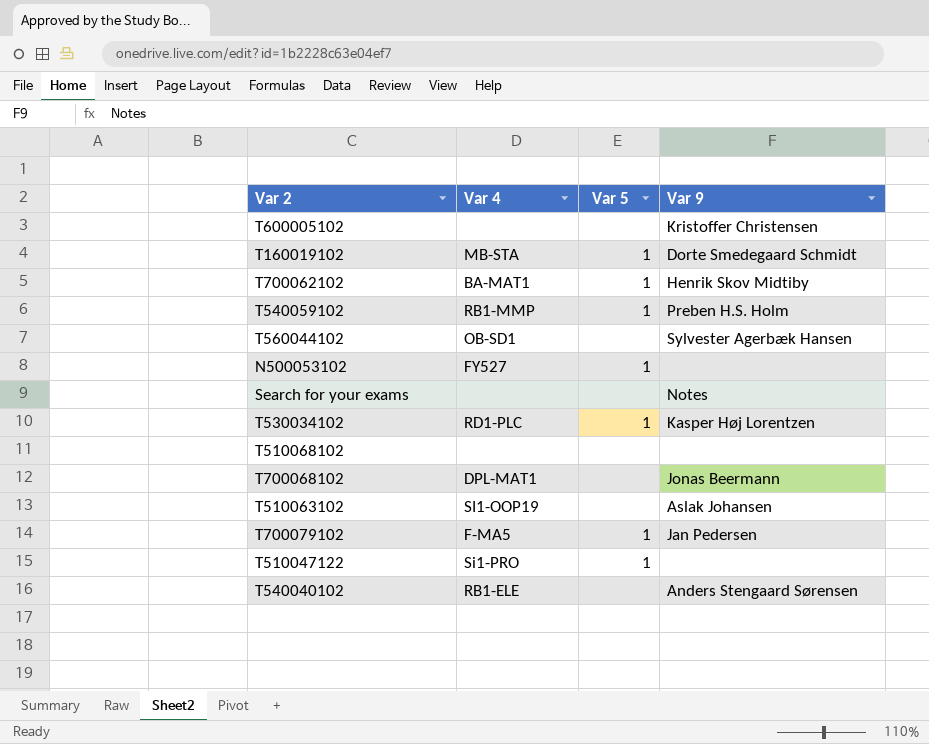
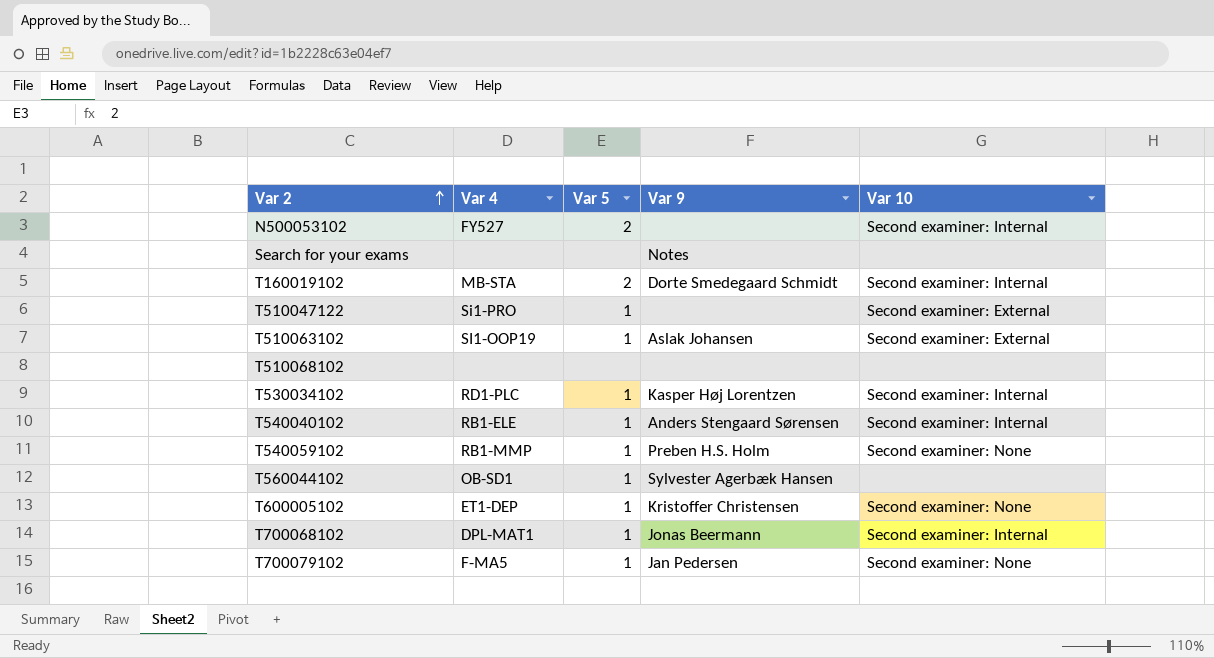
row order: none -> Var 2 ascending
column Var 10 | position: none -> 5
row T700062102: BA-MAT1 | 1 | Henrik Skov Midtiby -> none
N500053102 | Var 5: 1 -> 2
T160019102 | Var 5: 1 -> 2
T510063102 | Var 5: none -> 1
T540040102 | Var 5: none -> 1
T560044102 | Var 5: none -> 1
T600005102 | Var 4: none -> ET1-DEP
T600005102 | Var 5: none -> 1
T700068102 | Var 5: none -> 1

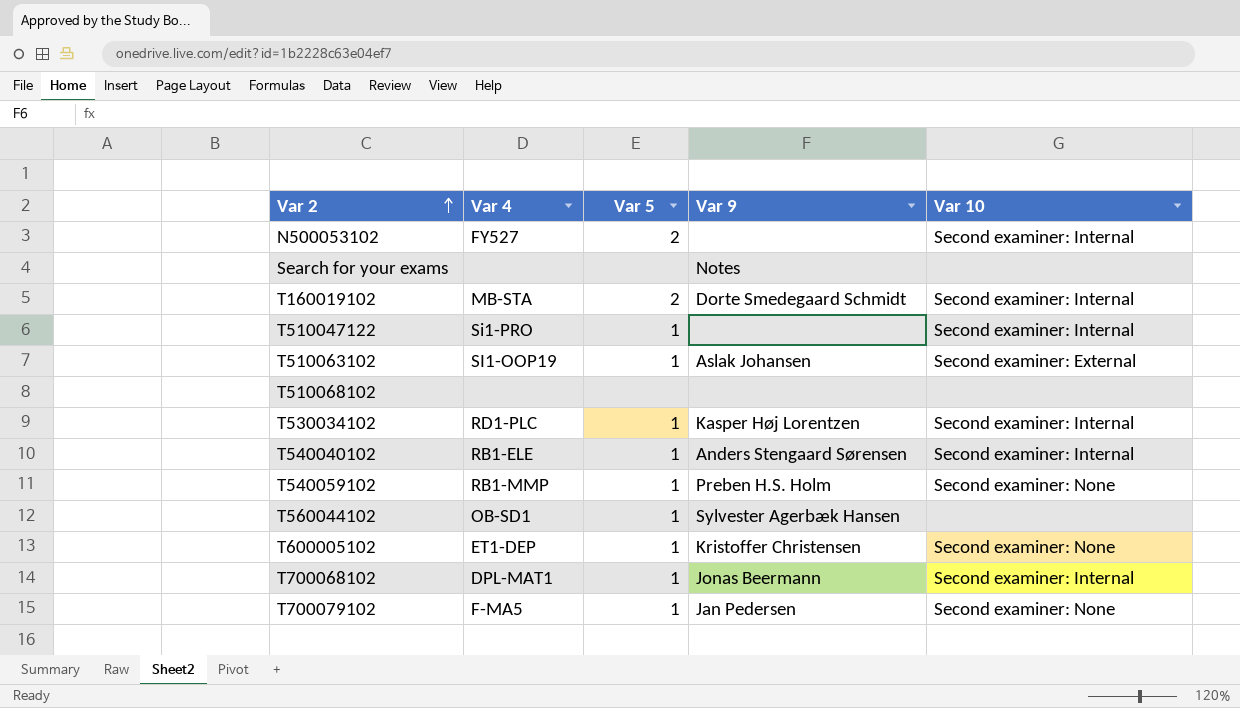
T510047122 | Var 10: Second examiner: External -> Second examiner: Internal

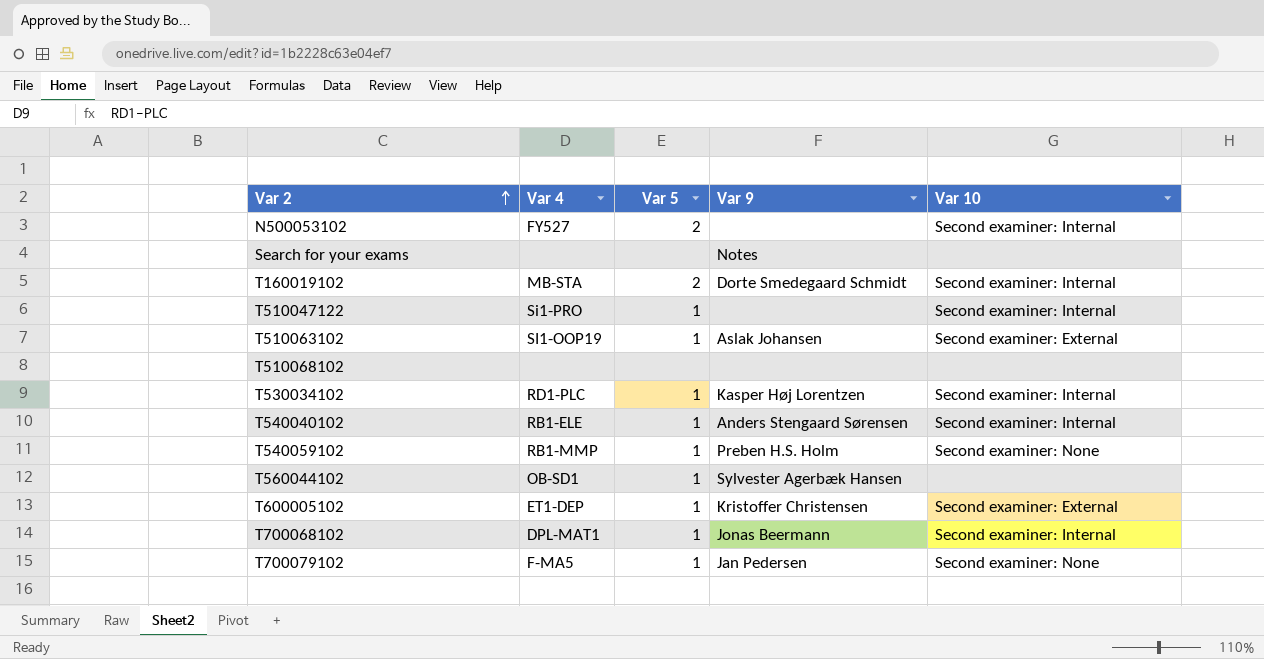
T600005102 | Var 10: Second examiner: None -> Second examiner: External

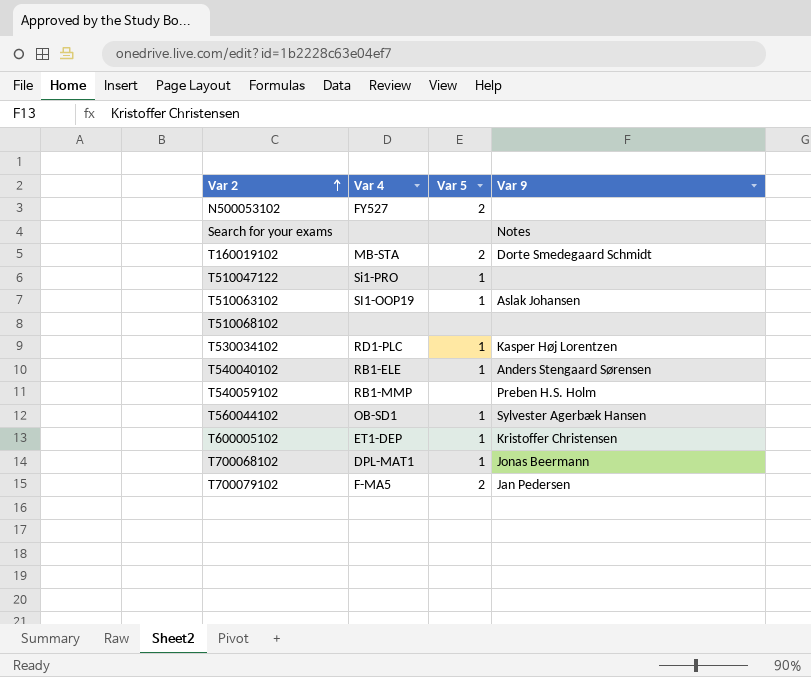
column Var 10 | position: 5 -> none
T540059102 | Var 5: 1 -> none
T700079102 | Var 5: 1 -> 2

